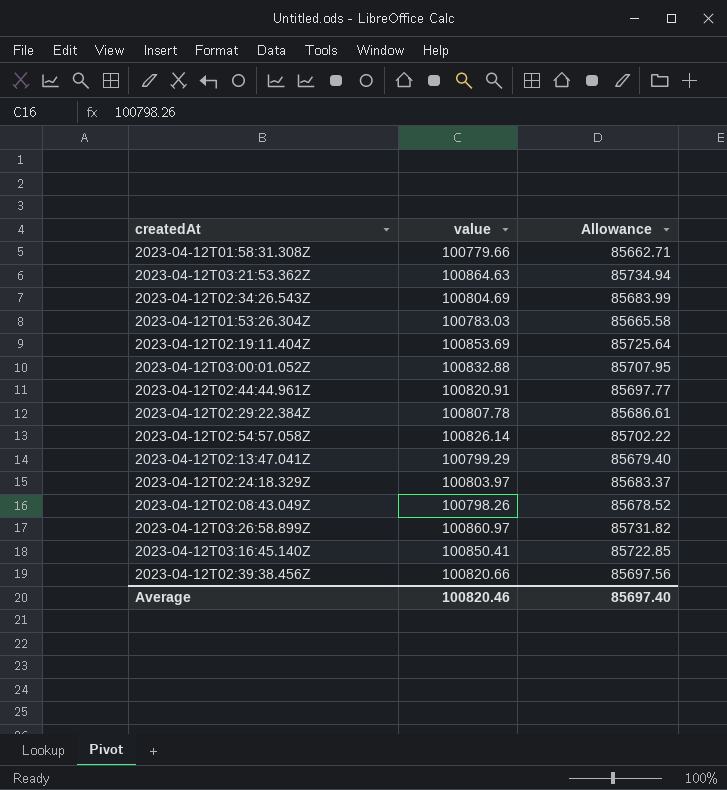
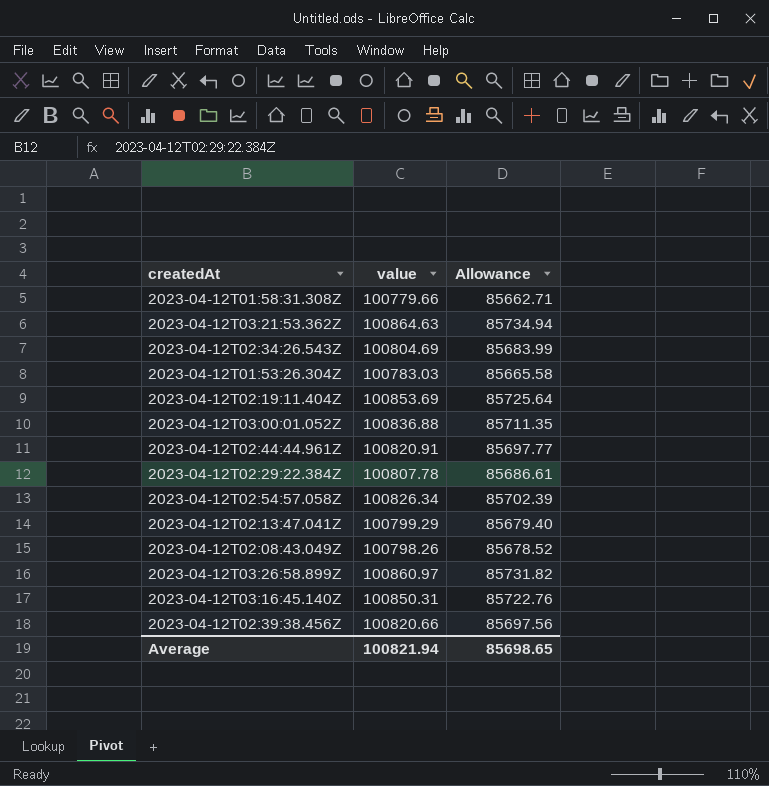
row 2023-04-12T02:24:18.329Z: 100803.97 | 85683.37 -> none
2023-04-12T03:00:01.052Z | value: 100832.88 -> 100836.88
2023-04-12T03:00:01.052Z | Allowance: 85707.95 -> 85711.35
2023-04-12T02:54:57.058Z | value: 100826.14 -> 100826.34
2023-04-12T02:54:57.058Z | Allowance: 85702.22 -> 85702.39
2023-04-12T03:16:45.140Z | value: 100850.41 -> 100850.31
2023-04-12T03:16:45.140Z | Allowance: 85722.85 -> 85722.76
Average | value: 100820.46 -> 100821.94
Average | Allowance: 85697.40 -> 85698.65

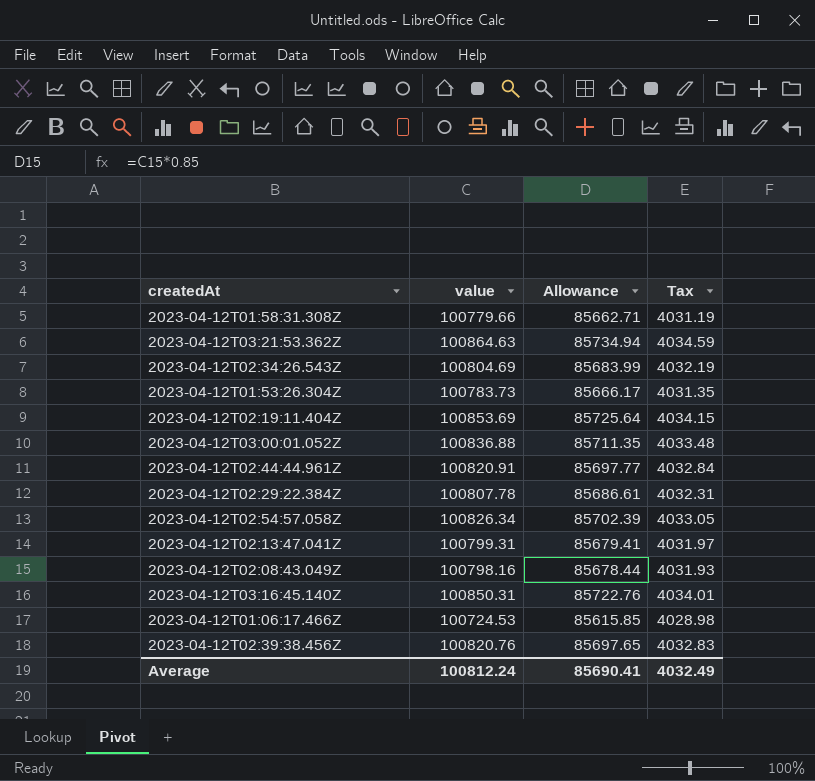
column Tax | formula: none -> [value] * 0.04
row 2023-04-12T03:26:58.899Z: 100860.97 | 85731.82 -> none
2023-04-12T01:53:26.304Z | value: 100783.03 -> 100783.73
2023-04-12T01:53:26.304Z | Allowance: 85665.58 -> 85666.17
2023-04-12T02:13:47.041Z | value: 100799.29 -> 100799.31
2023-04-12T02:13:47.041Z | Allowance: 85679.40 -> 85679.41
2023-04-12T02:08:43.049Z | value: 100798.26 -> 100798.16
2023-04-12T02:08:43.049Z | Allowance: 85678.52 -> 85678.44
row 2023-04-12T01:06:17.466Z: none -> 100724.53 | 85615.85 | 4028.98
2023-04-12T02:39:38.456Z | value: 100820.66 -> 100820.76
2023-04-12T02:39:38.456Z | Allowance: 85697.56 -> 85697.65
Average | value: 100821.94 -> 100812.24
Average | Allowance: 85698.65 -> 85690.41

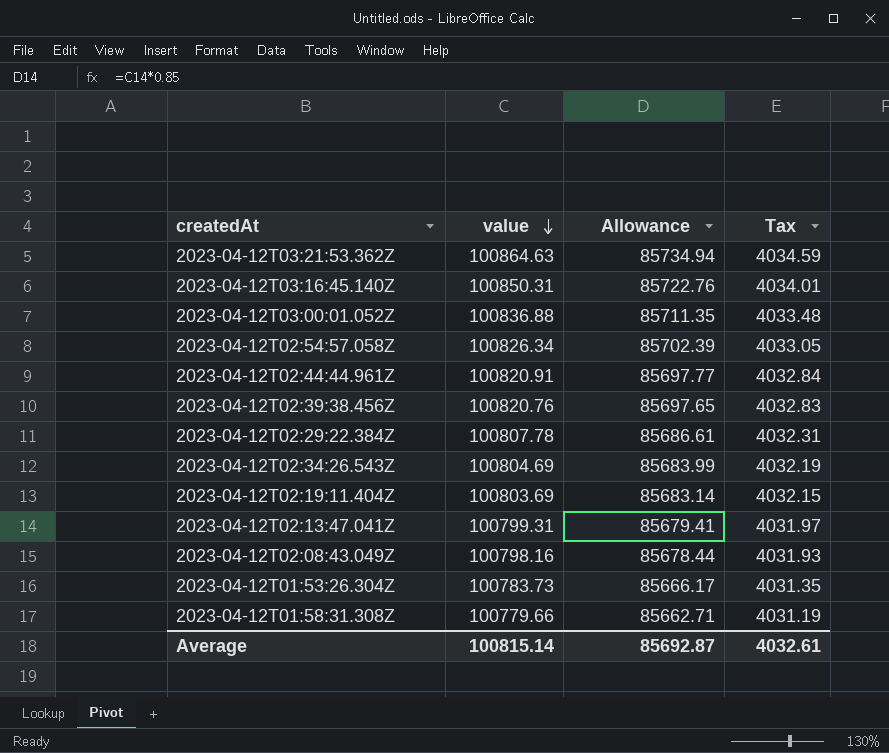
row order: none -> value descending
row 2023-04-12T01:06:17.466Z: 100724.53 | 85615.85 | 4028.98 -> none
2023-04-12T02:19:11.404Z | value: 100853.69 -> 100803.69
2023-04-12T02:19:11.404Z | Allowance: 85725.64 -> 85683.14
2023-04-12T02:19:11.404Z | Tax: 4034.15 -> 4032.15
Average | value: 100812.24 -> 100815.14
Average | Allowance: 85690.41 -> 85692.87
Average | Tax: 4032.49 -> 4032.61

